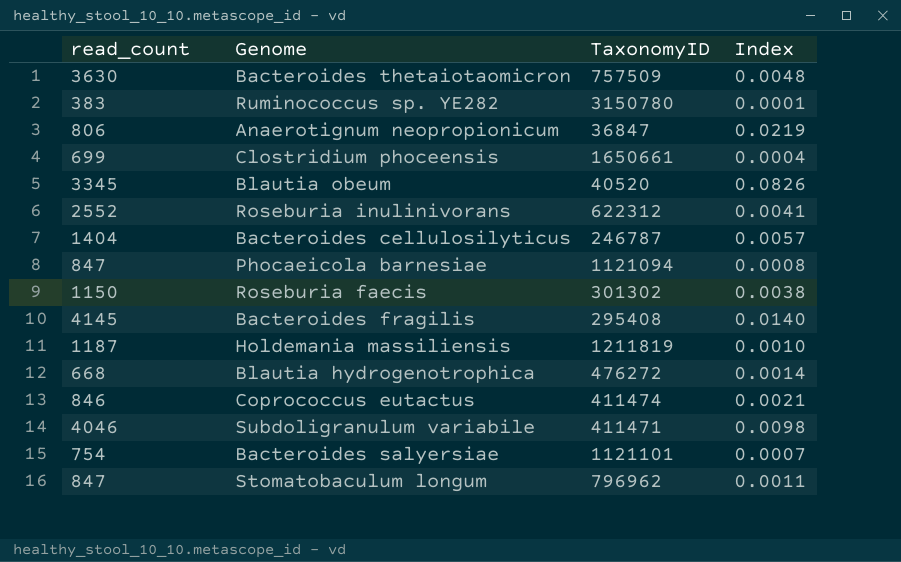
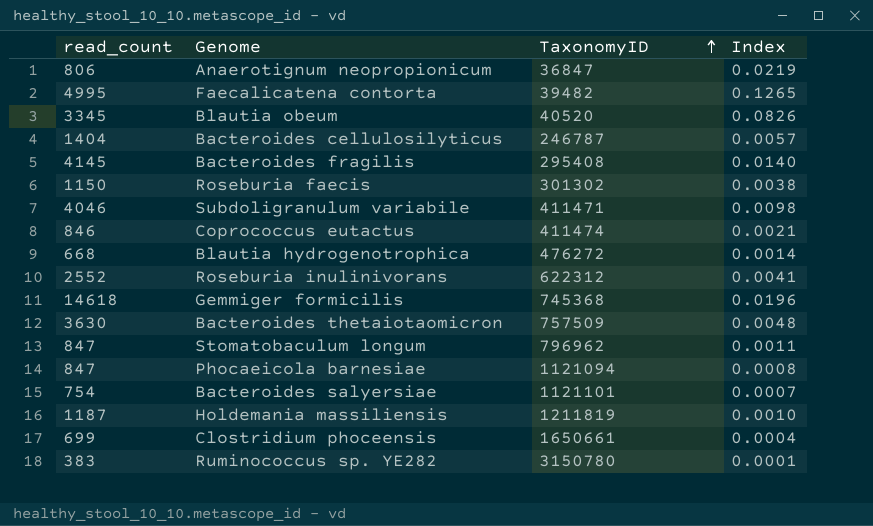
row order: none -> TaxonomyID ascending
row Faecalicatena contorta: none -> 4995 | 39482 | 0.1265
row Gemmiger formicilis: none -> 14618 | 745368 | 0.0196

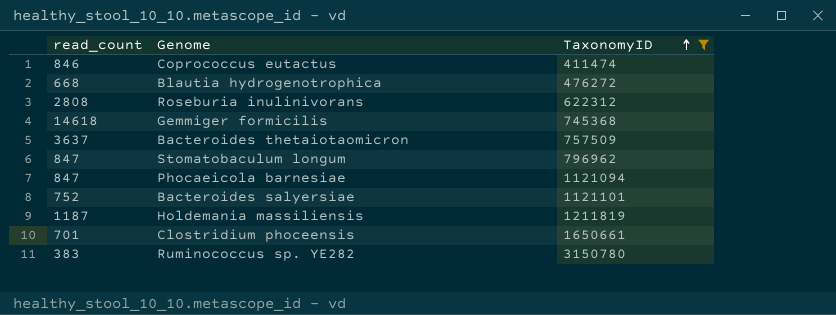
filter: none -> TaxonomyID >= 411474
column Index | formula: [read_count] / [TaxonomyID] -> none
Roseburia inulinivorans | read_count: 2552 -> 2808
Bacteroides thetaiotaomicron | read_count: 3630 -> 3637
Bacteroides salyersiae | read_count: 754 -> 752
Clostridium phoceensis | read_count: 699 -> 701

